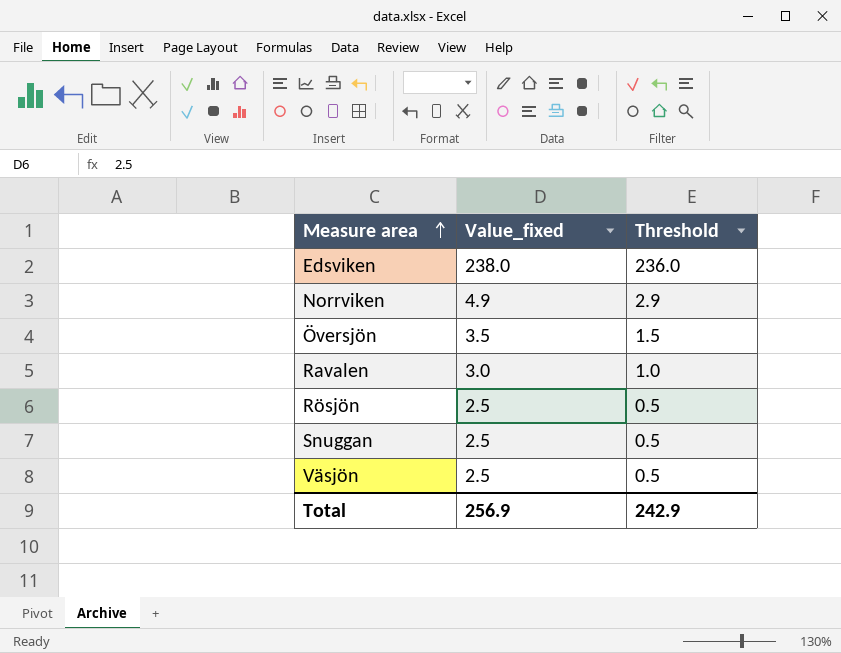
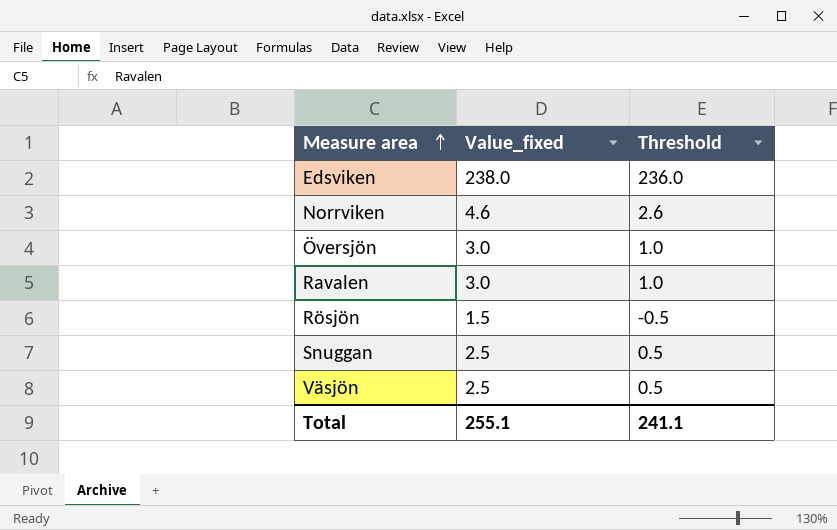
Norrviken | Value_fixed: 4.9 -> 4.6
Norrviken | Threshold: 2.9 -> 2.6
Översjön | Value_fixed: 3.5 -> 3.0
Översjön | Threshold: 1.5 -> 1.0
Rösjön | Value_fixed: 2.5 -> 1.5
Rösjön | Threshold: 0.5 -> -0.5
Total | Value_fixed: 256.9 -> 255.1
Total | Threshold: 242.9 -> 241.1

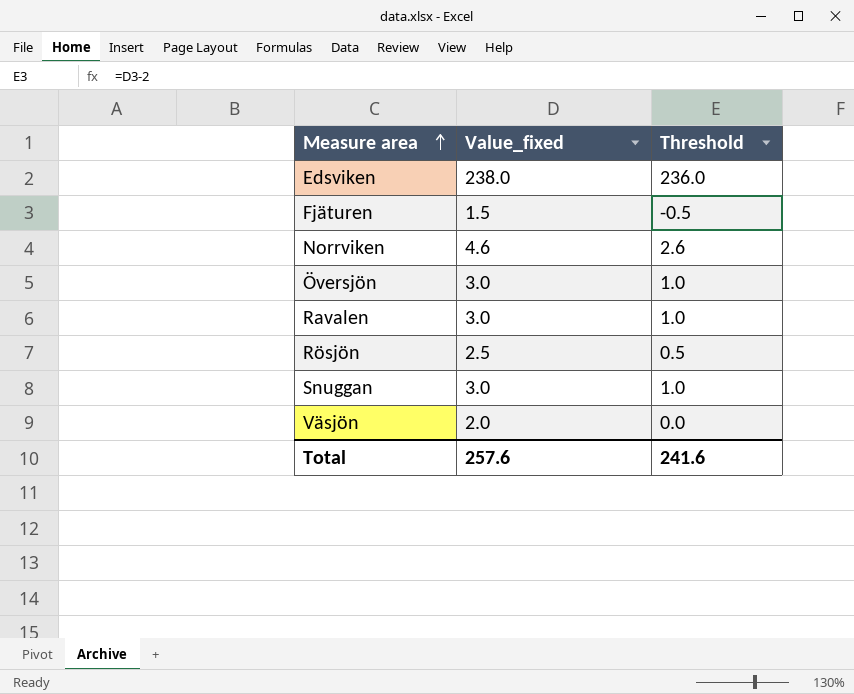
row Fjäturen: none -> 1.5 | -0.5
Rösjön | Value_fixed: 1.5 -> 2.5
Rösjön | Threshold: -0.5 -> 0.5
Snuggan | Value_fixed: 2.5 -> 3.0
Snuggan | Threshold: 0.5 -> 1.0
Väsjön | Value_fixed: 2.5 -> 2.0
Väsjön | Threshold: 0.5 -> 0.0
Total | Value_fixed: 255.1 -> 257.6
Total | Threshold: 241.1 -> 241.6

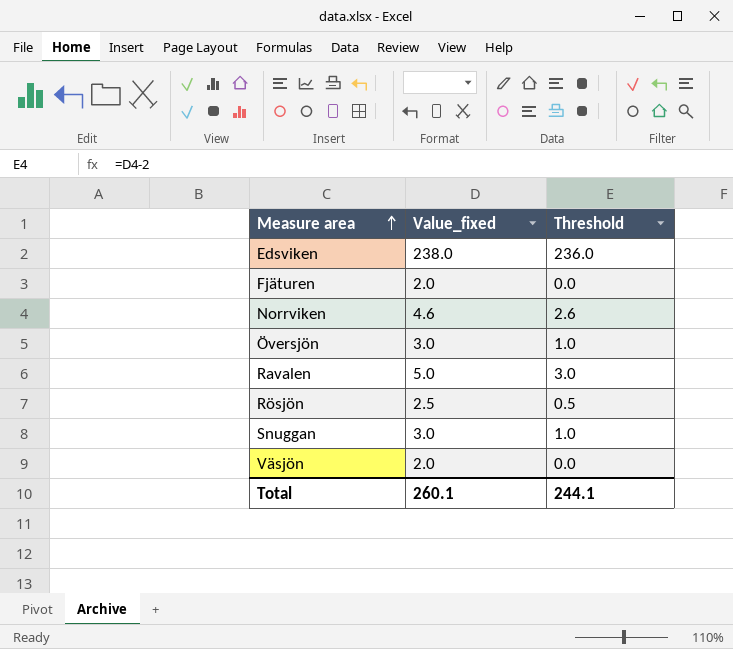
Fjäturen | Value_fixed: 1.5 -> 2.0
Fjäturen | Threshold: -0.5 -> 0.0
Ravalen | Value_fixed: 3.0 -> 5.0
Ravalen | Threshold: 1.0 -> 3.0
Total | Value_fixed: 257.6 -> 260.1
Total | Threshold: 241.6 -> 244.1

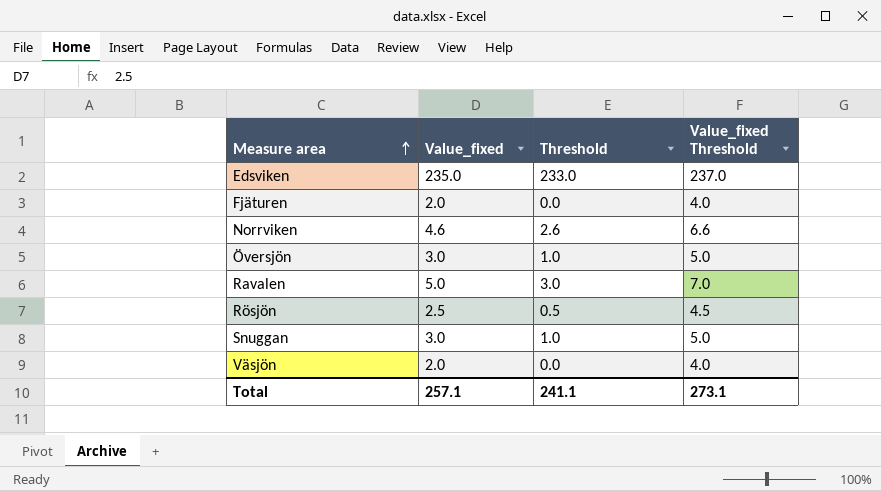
column Value_fixed Threshold | formula: none -> [Value_fixed] + 2
Edsviken | Value_fixed: 238.0 -> 235.0
Edsviken | Threshold: 236.0 -> 233.0
Total | Value_fixed: 260.1 -> 257.1
Total | Threshold: 244.1 -> 241.1

